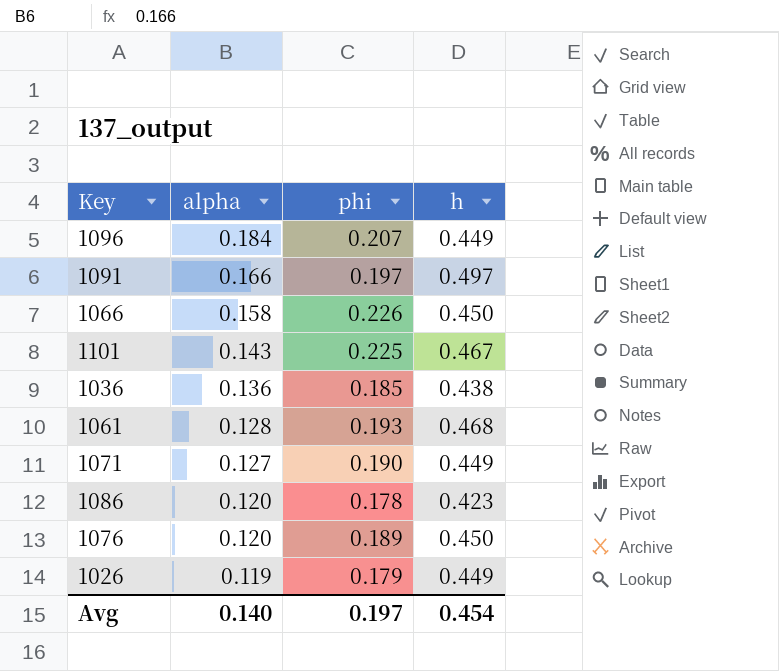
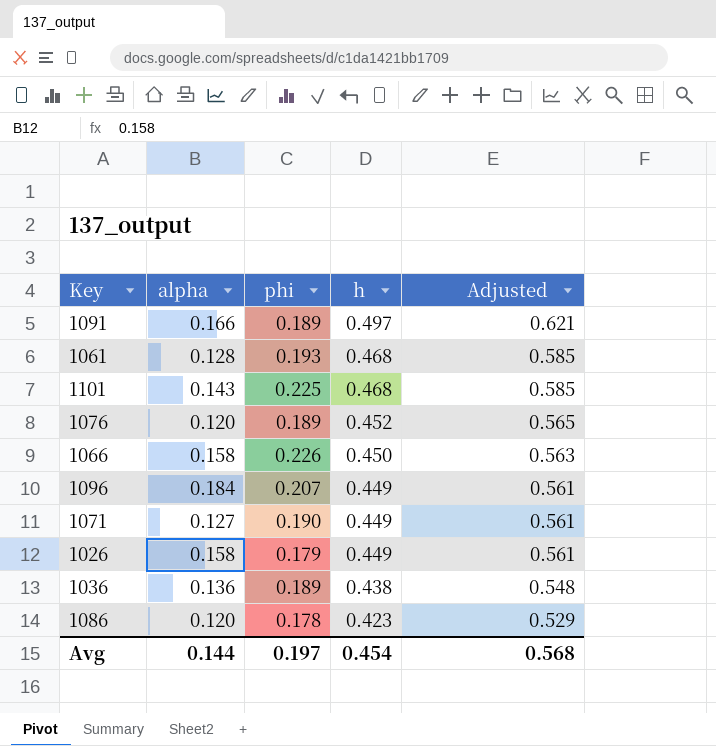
row order: alpha descending -> h descending
column Adjusted | formula: none -> [h] * 1.25
1091 | phi: 0.197 -> 0.189
1101 | h: 0.467 -> 0.468
1076 | h: 0.450 -> 0.452
1026 | alpha: 0.119 -> 0.158
1036 | phi: 0.185 -> 0.189
Avg | alpha: 0.140 -> 0.144

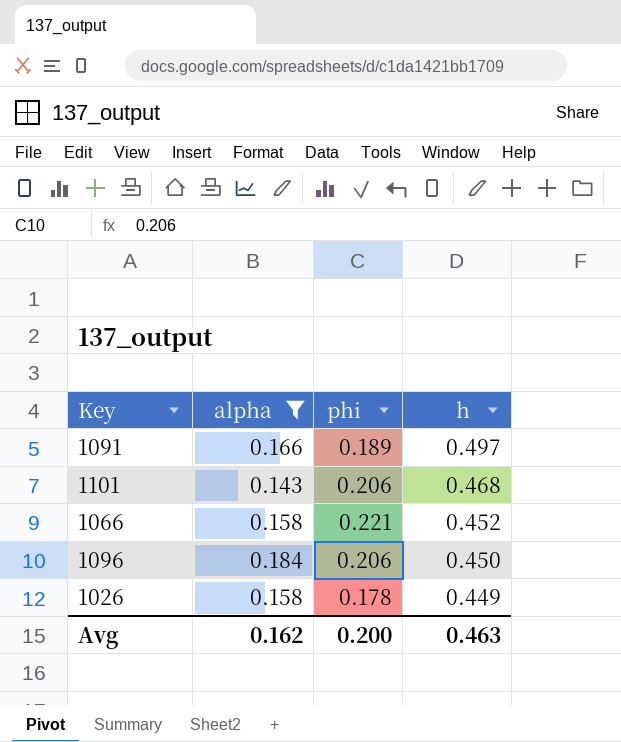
filter: none -> alpha >= 0.143
column Adjusted | formula: [h] * 1.25 -> none
1101 | phi: 0.225 -> 0.206
1066 | phi: 0.226 -> 0.221
1066 | h: 0.450 -> 0.452
1096 | phi: 0.207 -> 0.206
1096 | h: 0.449 -> 0.450
1026 | phi: 0.179 -> 0.178
Avg | alpha: 0.144 -> 0.162
Avg | phi: 0.197 -> 0.200
Avg | h: 0.454 -> 0.463

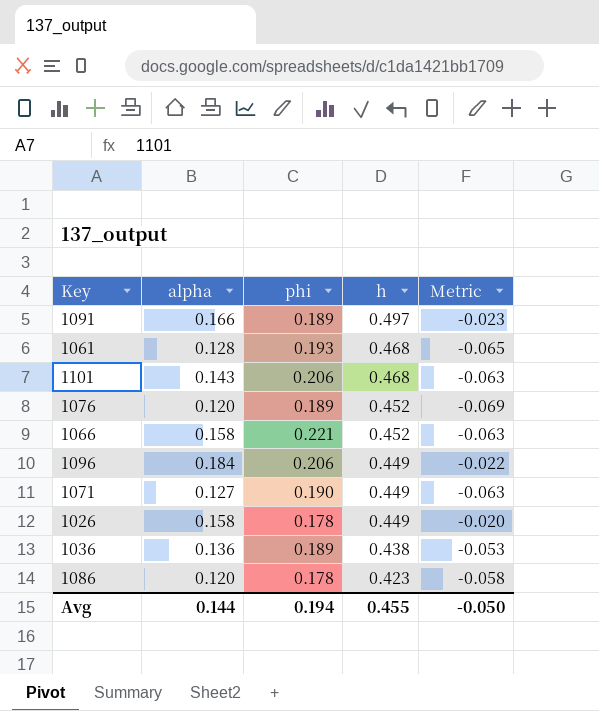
filter: alpha >= 0.143 -> none
column Metric | formula: none -> [alpha] - [phi]
1096 | h: 0.450 -> 0.449
Avg | alpha: 0.162 -> 0.144
Avg | phi: 0.200 -> 0.194
Avg | h: 0.463 -> 0.455

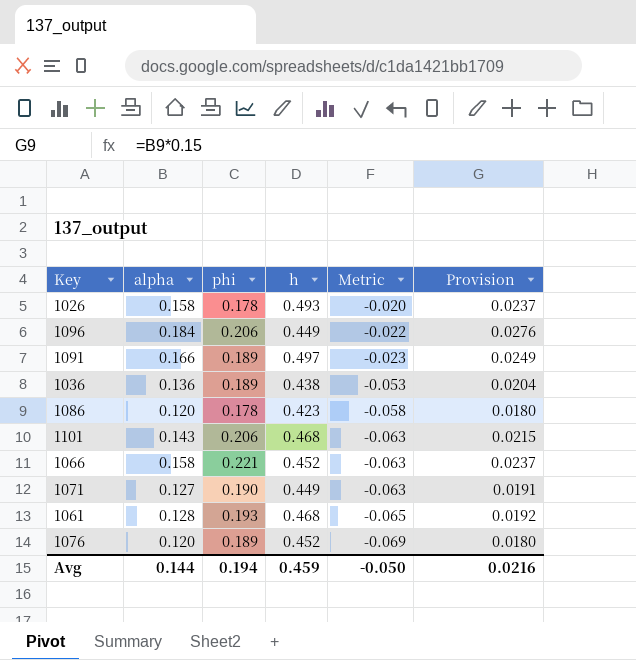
row order: h descending -> Metric descending
column Provision | formula: none -> [alpha] * 0.15
1026 | h: 0.449 -> 0.493
Avg | h: 0.455 -> 0.459

